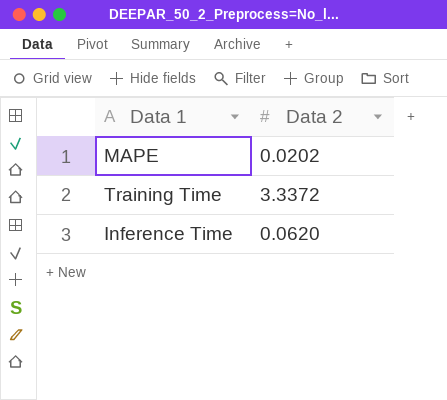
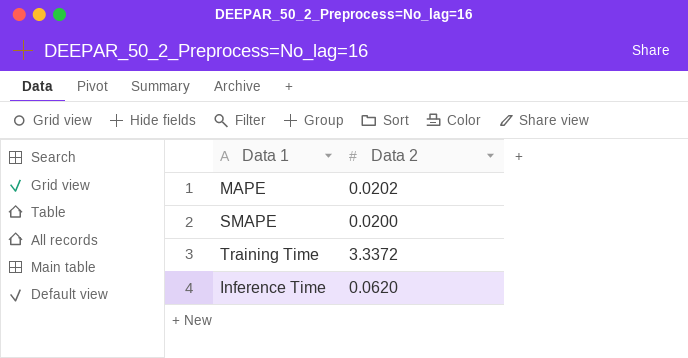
row SMAPE: none -> 0.0200

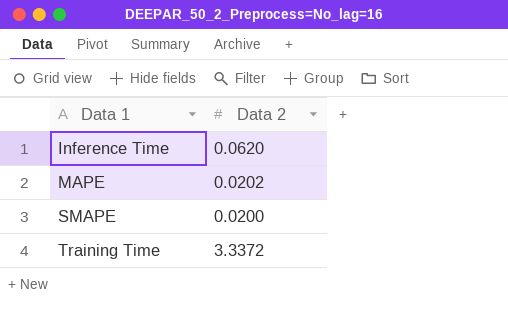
row order: none -> Data 1 ascending

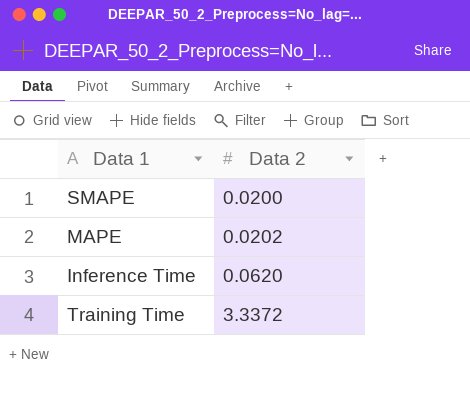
row order: Data 1 ascending -> Data 2 ascending

